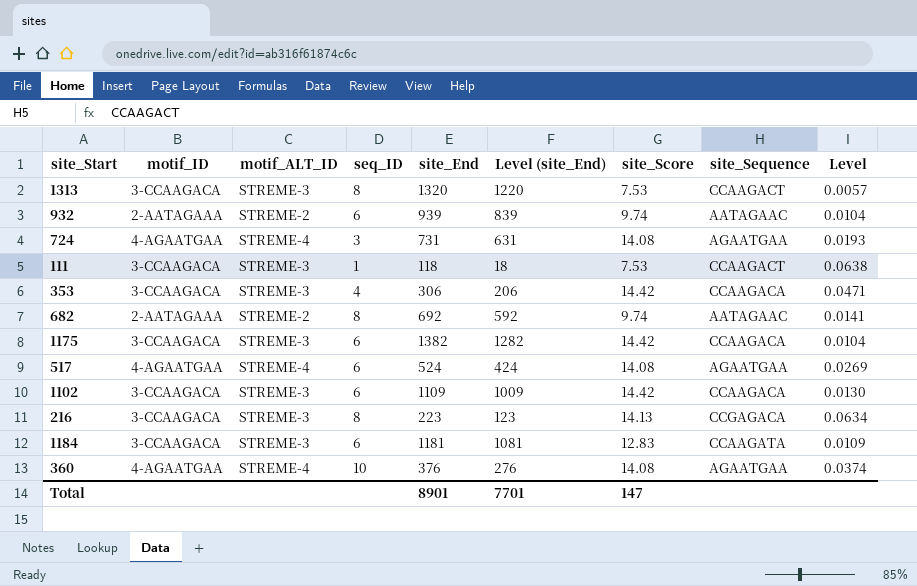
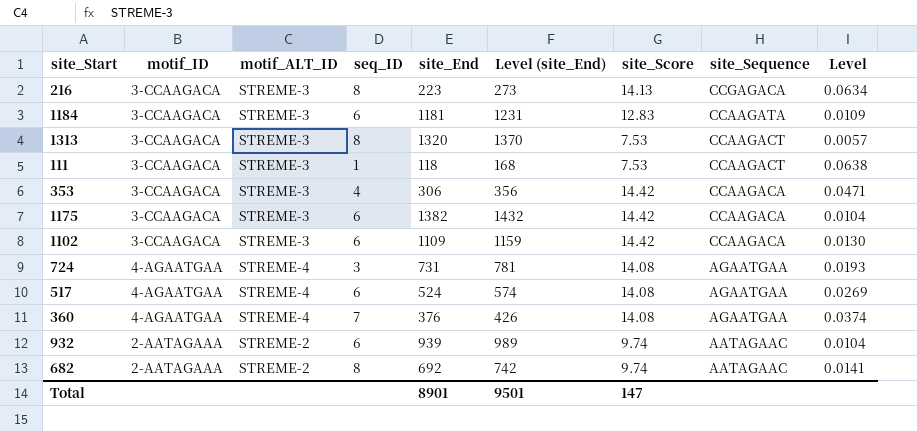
row order: none -> site_Sequence descending
column Level (site_End) | formula: [site_End] - 100 -> [site_End] + 50
360 | seq_ID: 10 -> 7
Total | Level (site_End): 7701 -> 9501

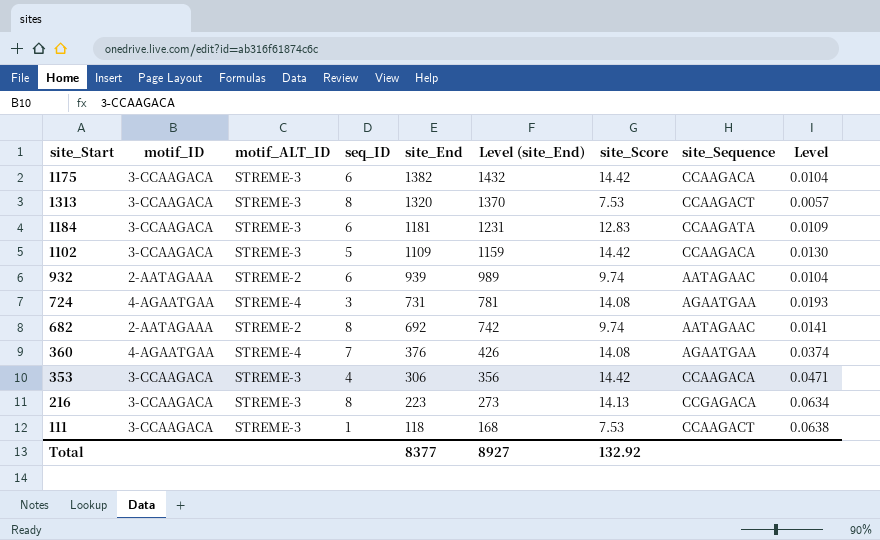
row order: site_Sequence descending -> site_End descending
row 517: 4-AGAATGAA | STREME-4 | 6 | 524 | 574 | 14.08 | AGAATGAA | 0.0269 -> none
1102 | seq_ID: 6 -> 5
Total | site_End: 8901 -> 8377
Total | Level (site_End): 9501 -> 8927
Total | site_Score: 147 -> 132.92

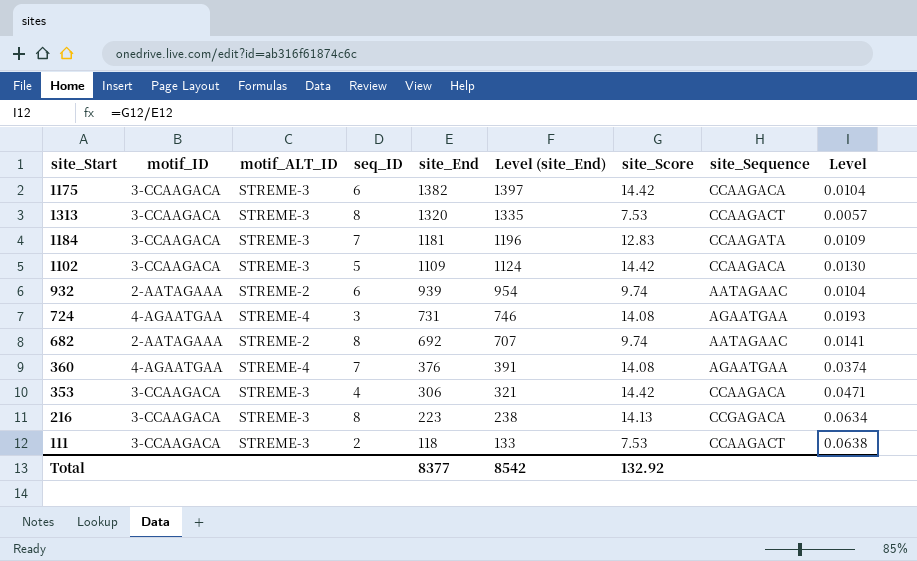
column Level (site_End) | formula: [site_End] + 50 -> [site_End] + 15
1184 | seq_ID: 6 -> 7
111 | seq_ID: 1 -> 2
Total | Level (site_End): 8927 -> 8542

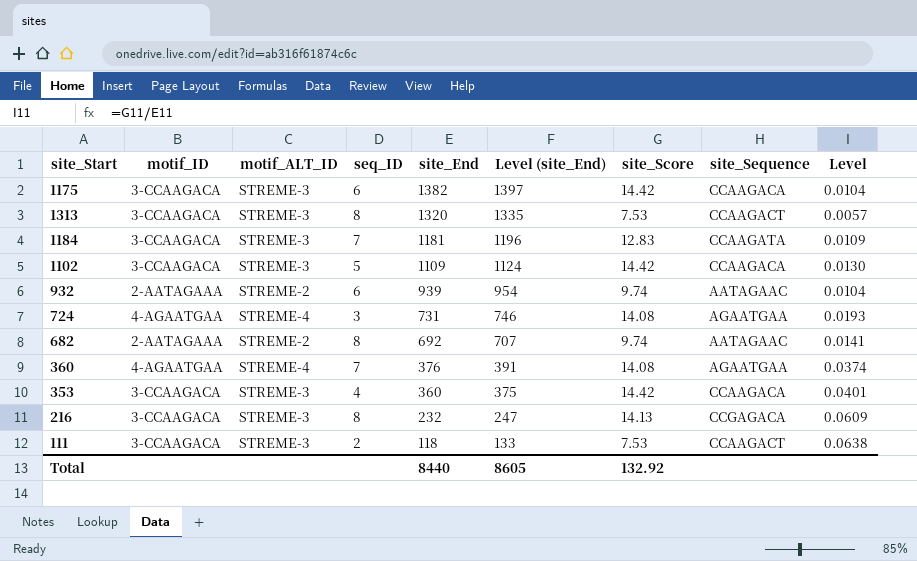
353 | site_End: 306 -> 360
353 | Level (site_End): 321 -> 375
353 | Level: 0.0471 -> 0.0401
216 | site_End: 223 -> 232
216 | Level (site_End): 238 -> 247
216 | Level: 0.0634 -> 0.0609
Total | site_End: 8377 -> 8440
Total | Level (site_End): 8542 -> 8605

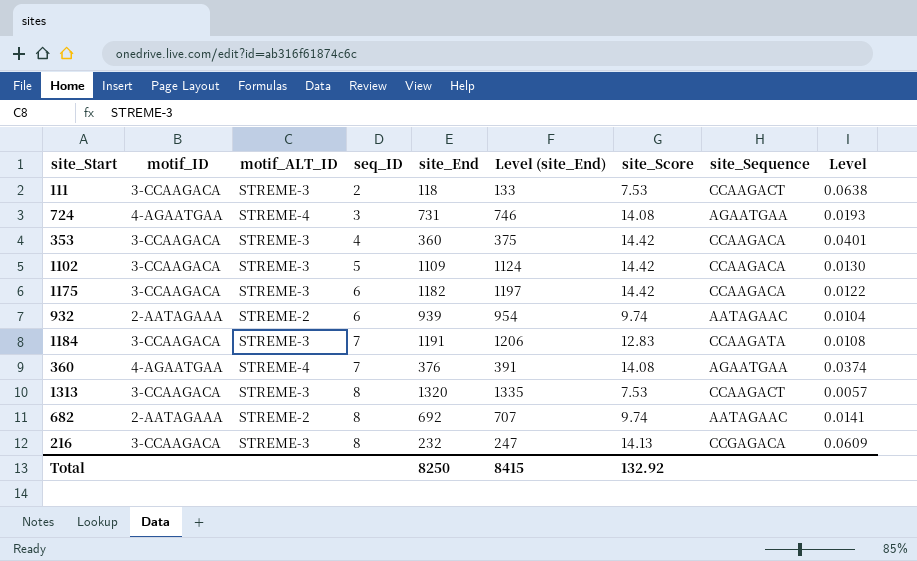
row order: site_End descending -> seq_ID ascending
1175 | site_End: 1382 -> 1182
1175 | Level (site_End): 1397 -> 1197
1175 | Level: 0.0104 -> 0.0122
1184 | site_End: 1181 -> 1191
1184 | Level (site_End): 1196 -> 1206
1184 | Level: 0.0109 -> 0.0108
Total | site_End: 8440 -> 8250
Total | Level (site_End): 8605 -> 8415

